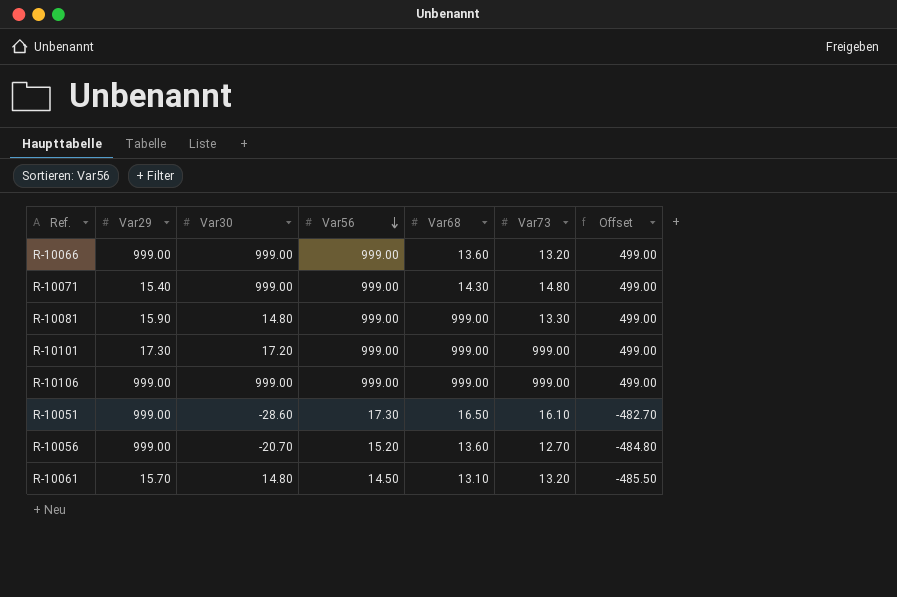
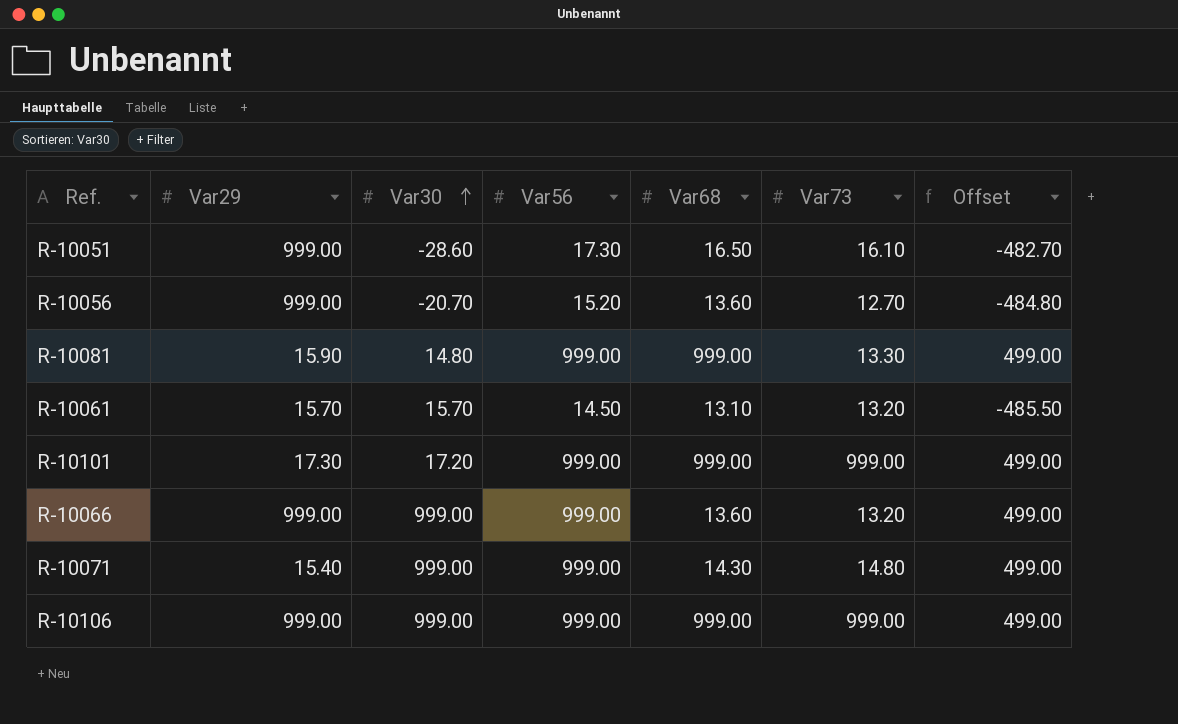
row order: Var56 descending -> Var30 ascending
R-10061 | Var30: 14.80 -> 15.70

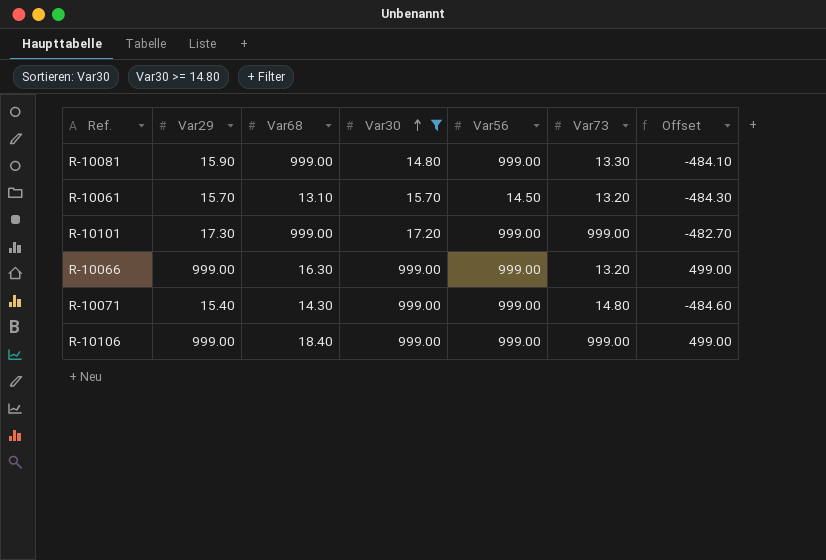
filter: none -> Var30 >= 14.80
column Var68 | position: 5 -> 3
column Offset | formula: [Var56] - 500 -> [Var29] - 500
R-10066 | Var68: 13.60 -> 16.30
R-10106 | Var68: 999.00 -> 18.40

